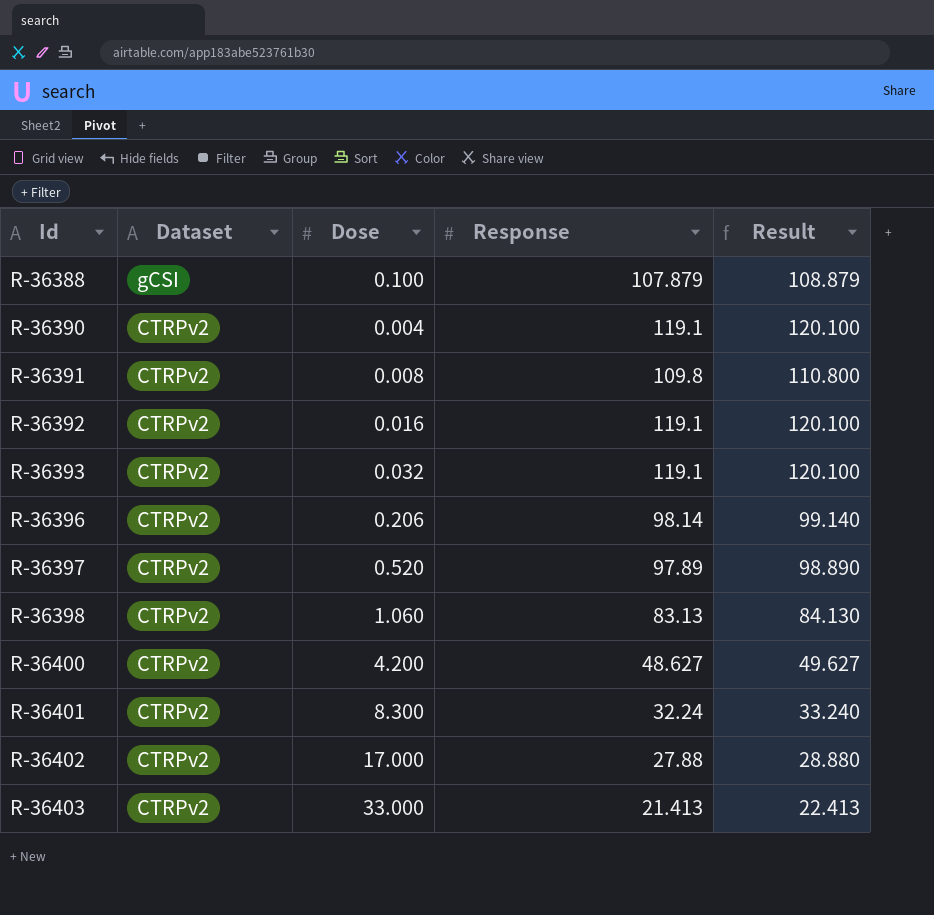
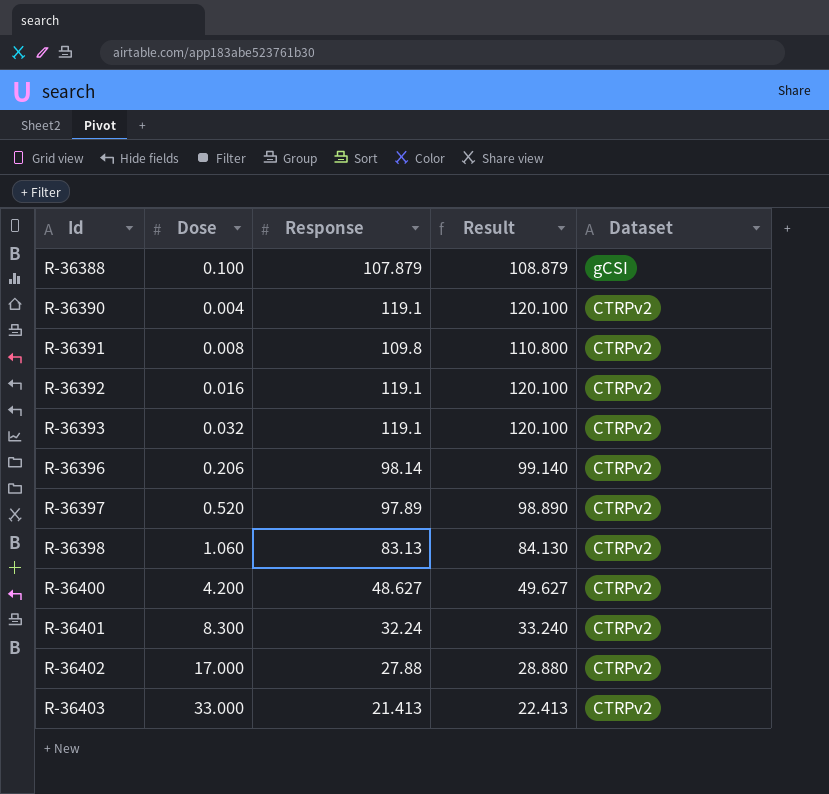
column Dataset | position: 2 -> 5

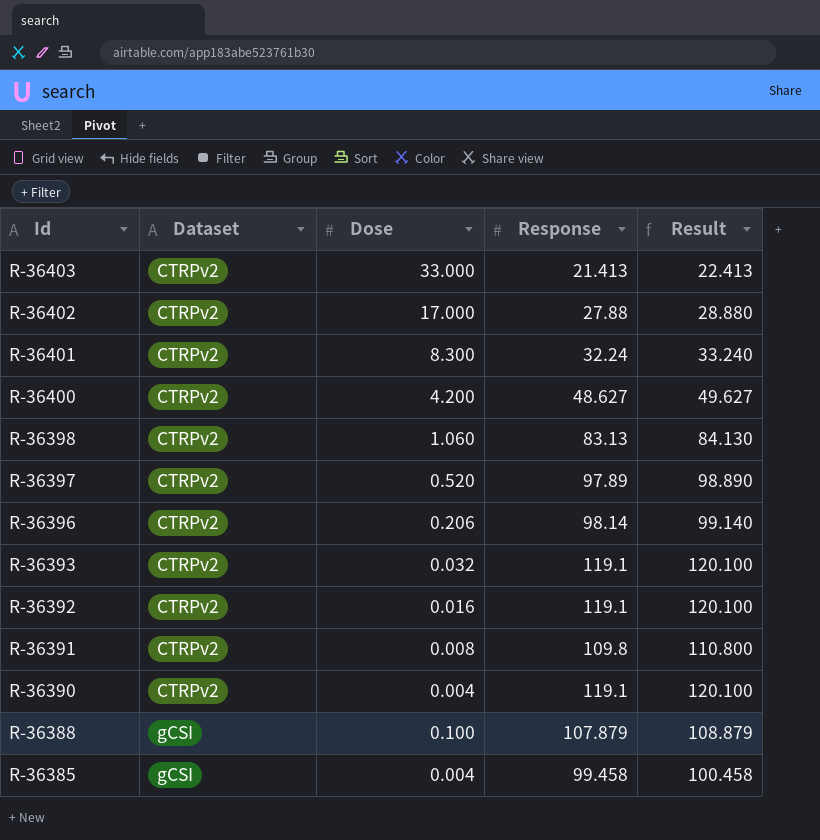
row order: Id ascending -> Id descending
column Dataset | position: 5 -> 2
row R-36385: none -> gCSI | 0.004 | 99.458 | 100.458

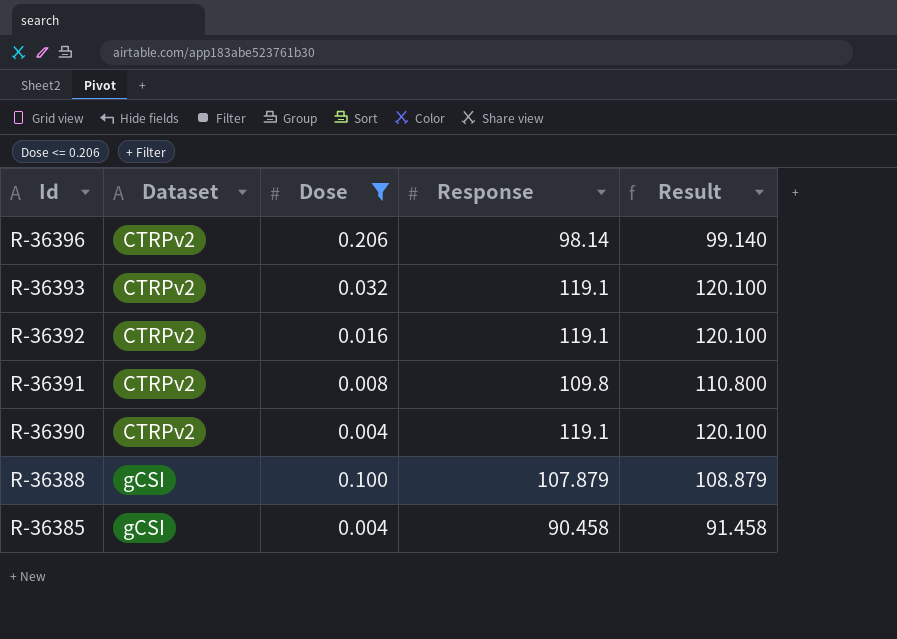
filter: none -> Dose <= 0.206
R-36385 | Response: 99.458 -> 90.458
R-36385 | Result: 100.458 -> 91.458

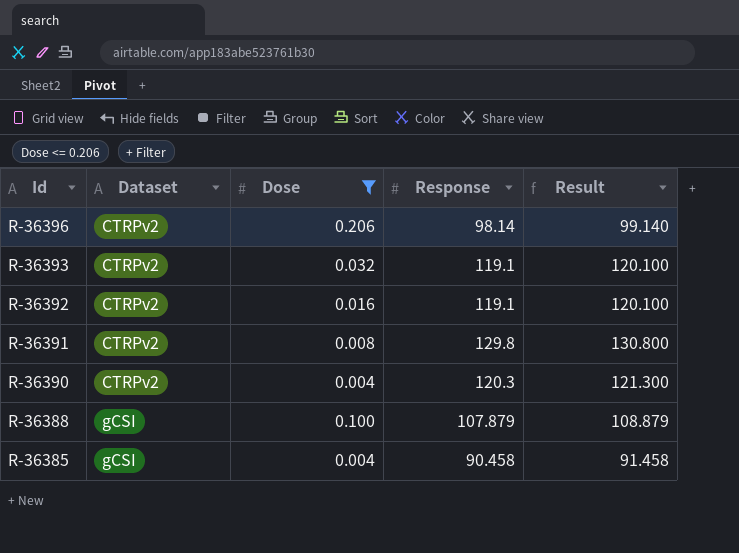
R-36391 | Response: 109.8 -> 129.8
R-36391 | Result: 110.800 -> 130.800
R-36390 | Response: 119.1 -> 120.3
R-36390 | Result: 120.100 -> 121.300

